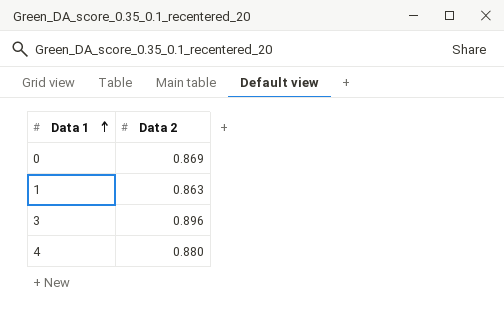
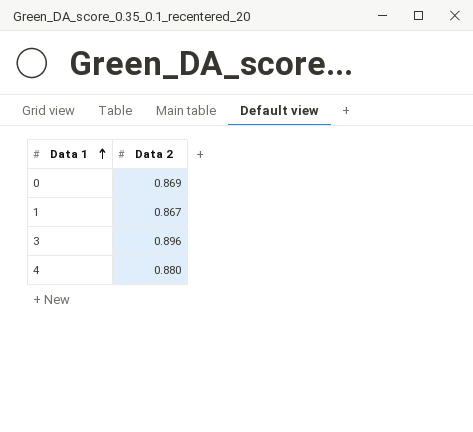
1 | Data 2: 0.863 -> 0.867

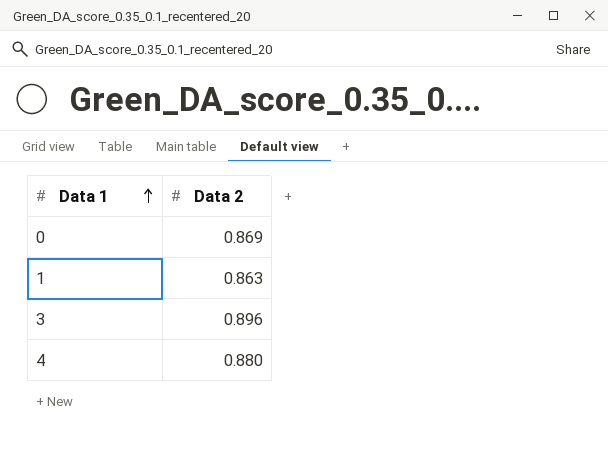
1 | Data 2: 0.867 -> 0.863

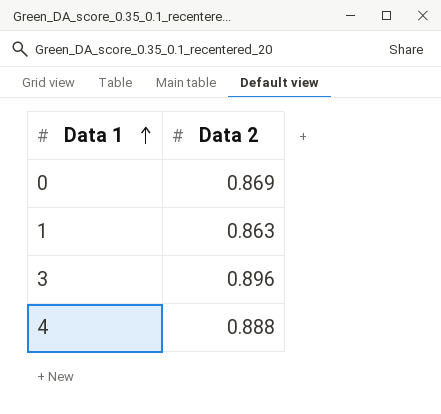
4 | Data 2: 0.880 -> 0.888

